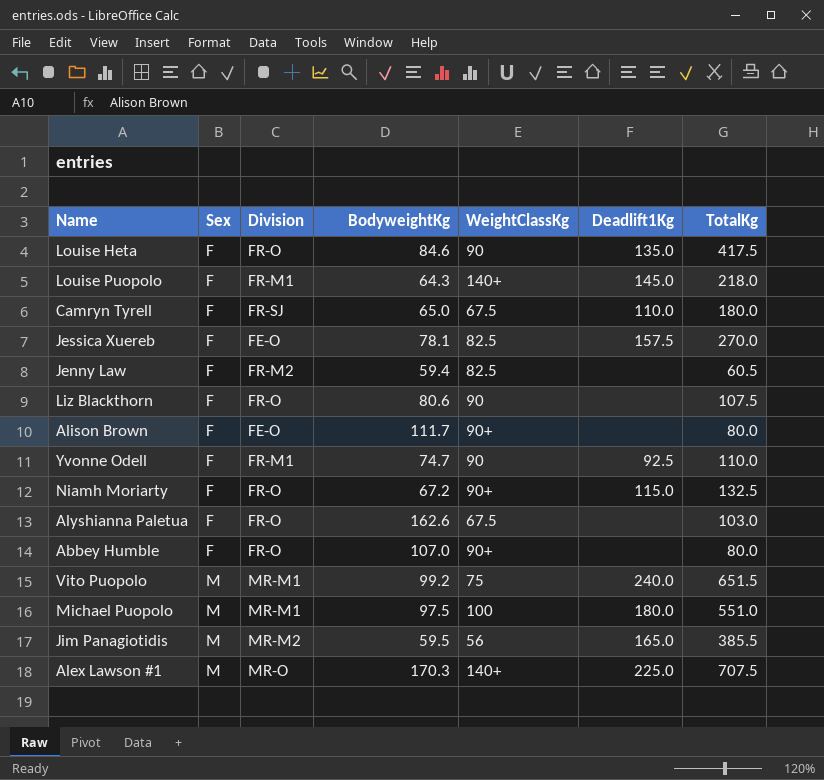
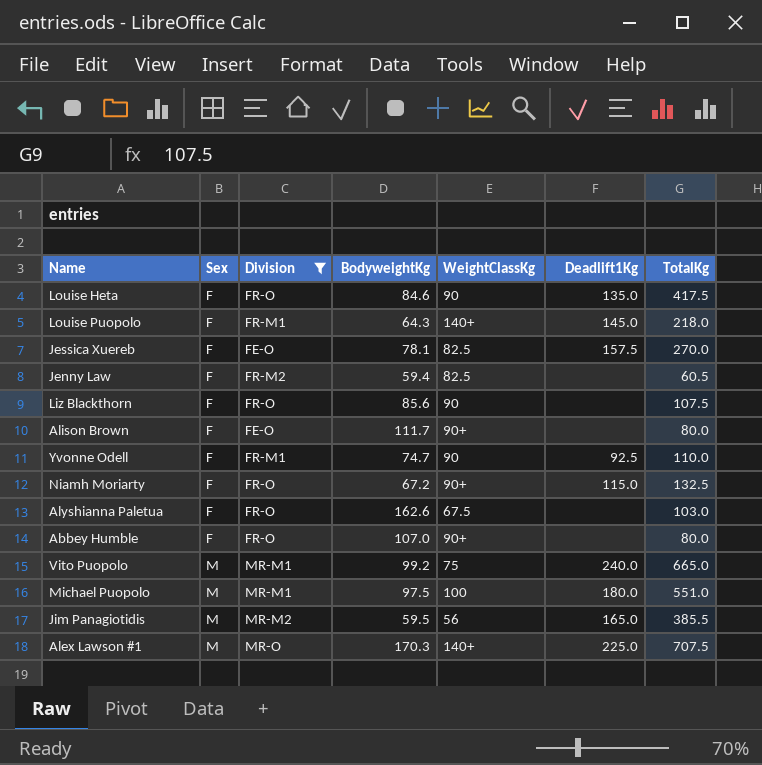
filter: none -> Division != FR-SJ
Liz Blackthorn | BodyweightKg: 80.6 -> 85.6
Vito Puopolo | TotalKg: 651.5 -> 665.0

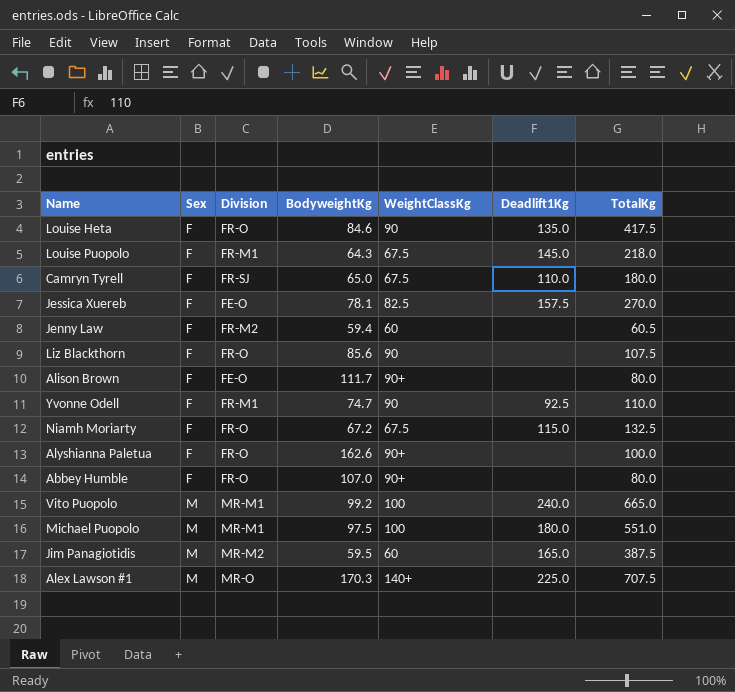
filter: Division != FR-SJ -> none
Louise Puopolo | WeightClassKg: 140+ -> 67.5
Jenny Law | WeightClassKg: 82.5 -> 60
Niamh Moriarty | WeightClassKg: 90+ -> 67.5
Alyshianna Paletua | WeightClassKg: 67.5 -> 90+
Alyshianna Paletua | TotalKg: 103.0 -> 100.0
Vito Puopolo | WeightClassKg: 75 -> 100
Jim Panagiotidis | WeightClassKg: 56 -> 60
Jim Panagiotidis | TotalKg: 385.5 -> 387.5

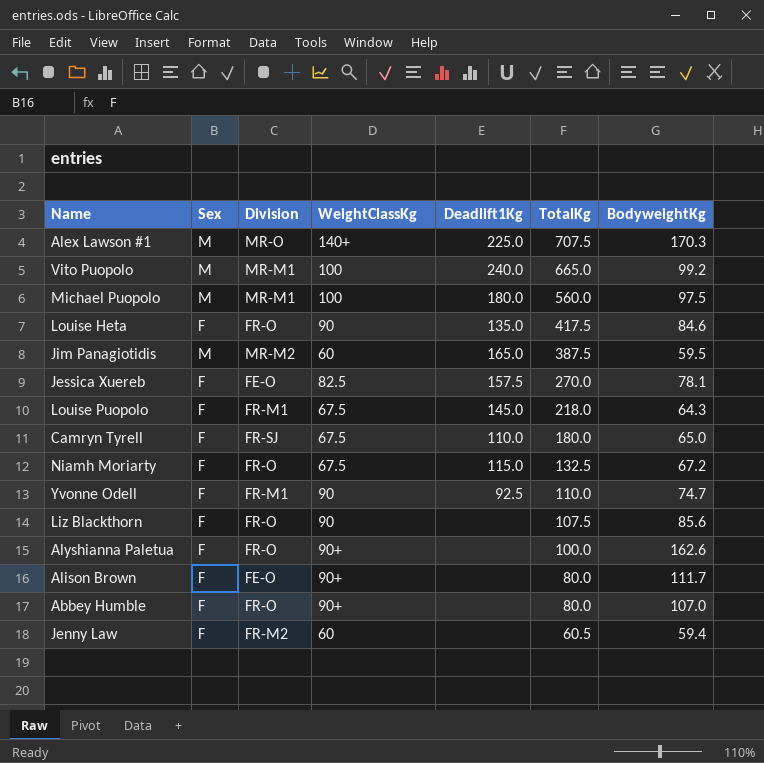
row order: Sex ascending -> TotalKg descending
column BodyweightKg | position: 4 -> 7
Michael Puopolo | TotalKg: 551.0 -> 560.0

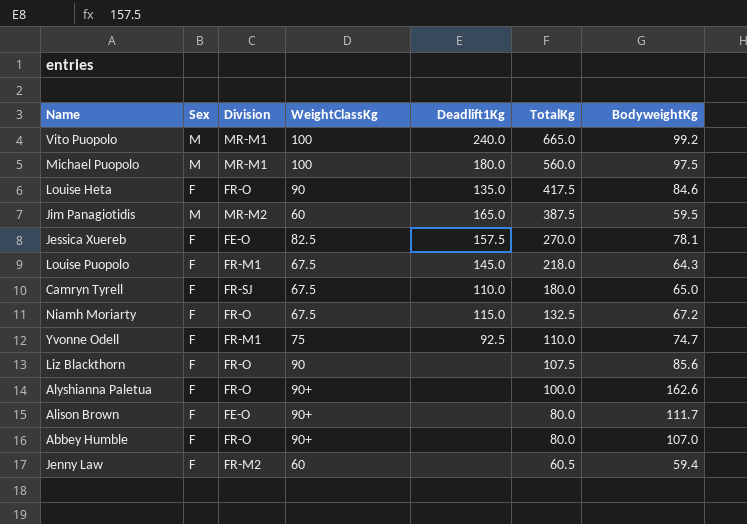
row Alex Lawson #1: M | MR-O | 140+ | 225.0 | 707.5 | 170.3 -> none
Yvonne Odell | WeightClassKg: 90 -> 75

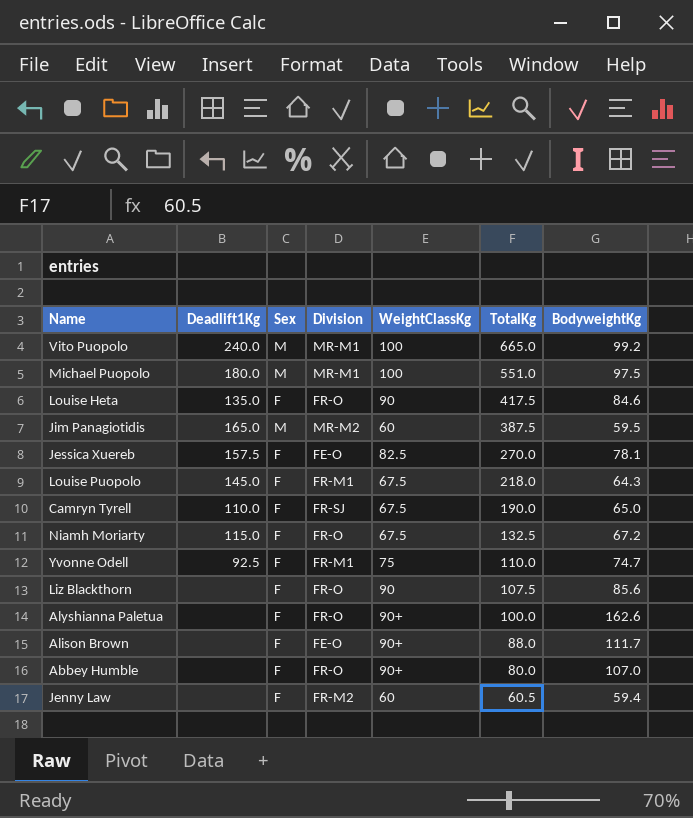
column Deadlift1Kg | position: 5 -> 2
Michael Puopolo | TotalKg: 560.0 -> 551.0
Camryn Tyrell | TotalKg: 180.0 -> 190.0
Alison Brown | TotalKg: 80.0 -> 88.0

